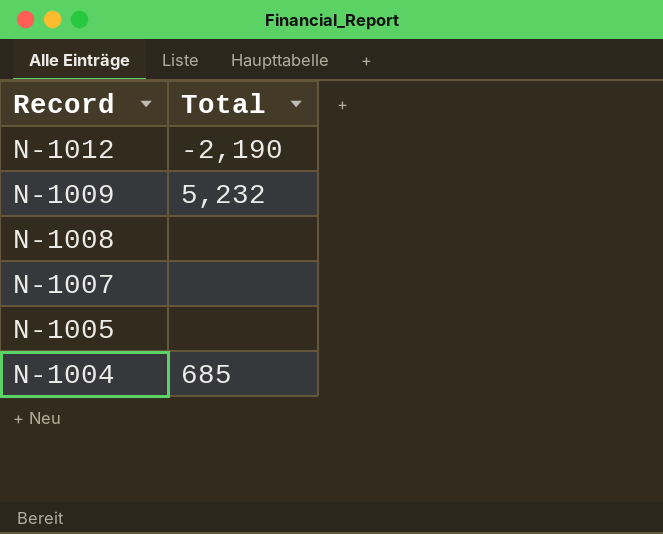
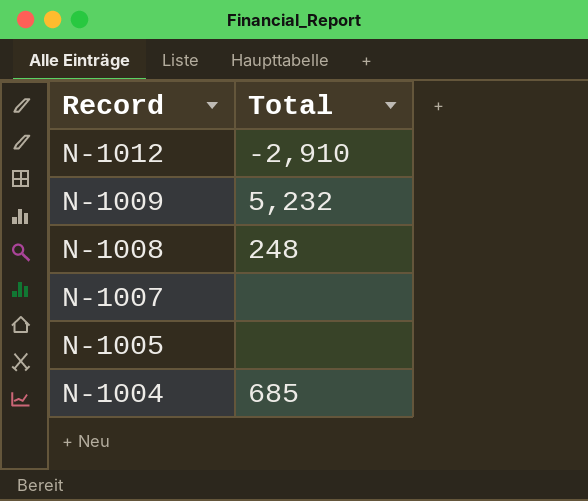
N-1012 | Total: -2,190 -> -2,910
N-1008 | Total: none -> 248

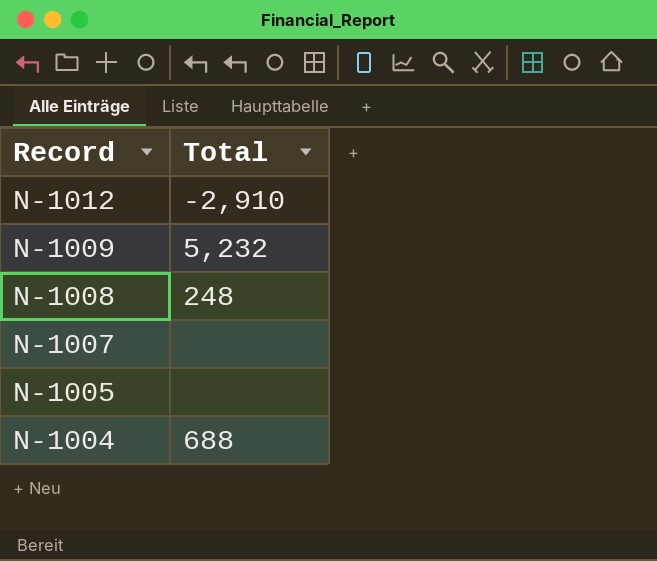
N-1004 | Total: 685 -> 688

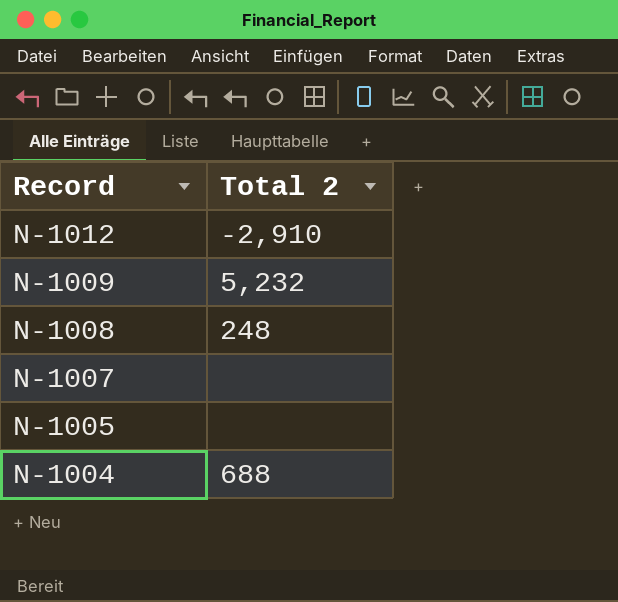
column name: Total -> Total 2

